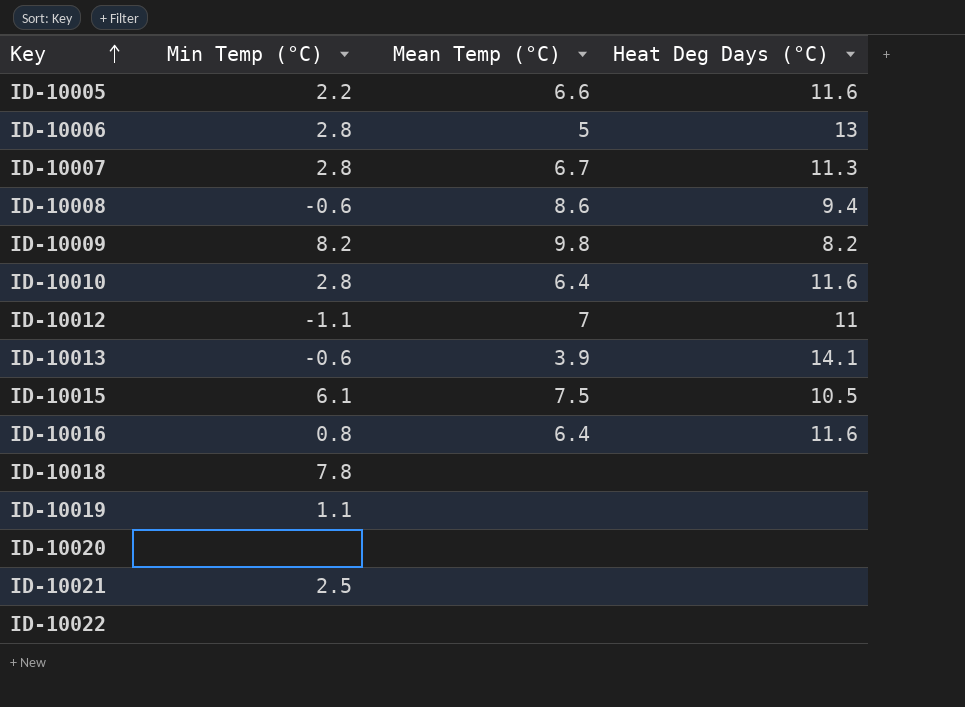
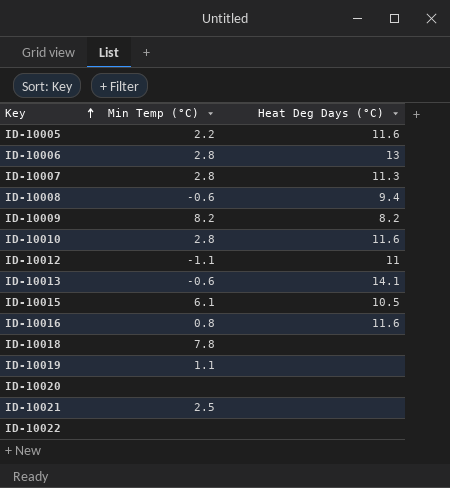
column Mean Temp (°C) | position: 3 -> none

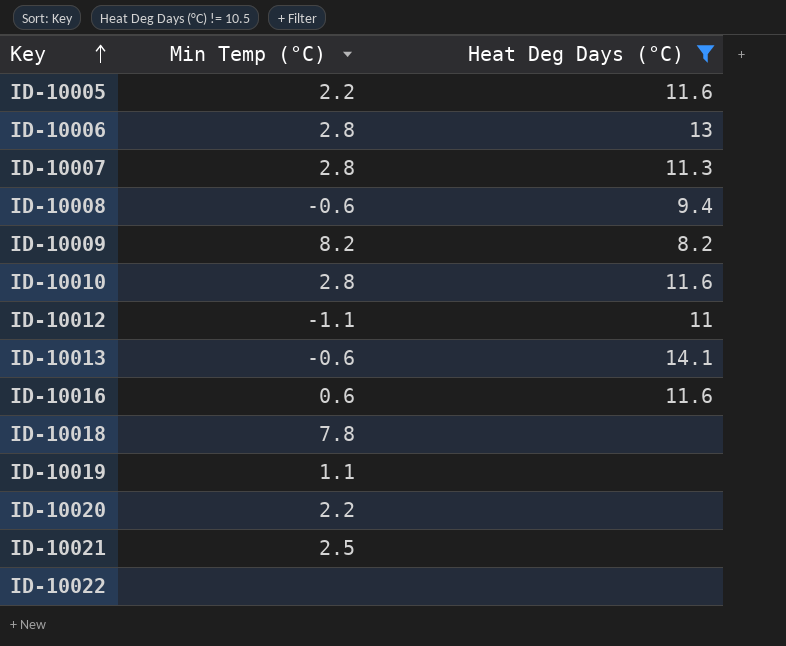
filter: none -> Heat Deg Days (°C) != 10.5
ID-10016 | Min Temp (°C): 0.8 -> 0.6
ID-10020 | Min Temp (°C): none -> 2.2

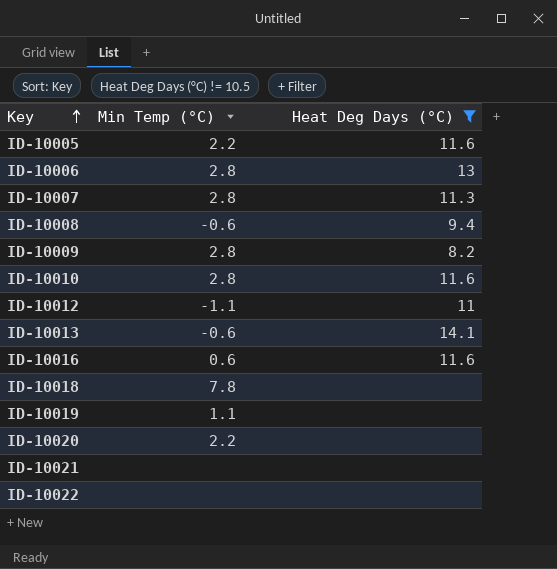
ID-10009 | Min Temp (°C): 8.2 -> 2.8
ID-10021 | Min Temp (°C): 2.5 -> none

